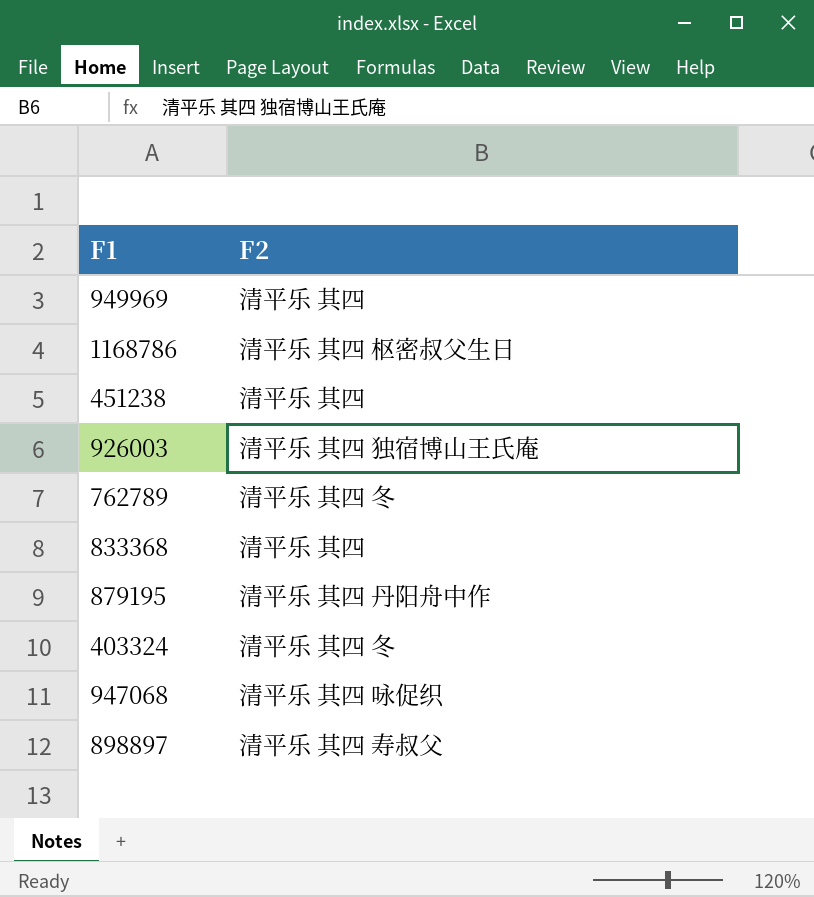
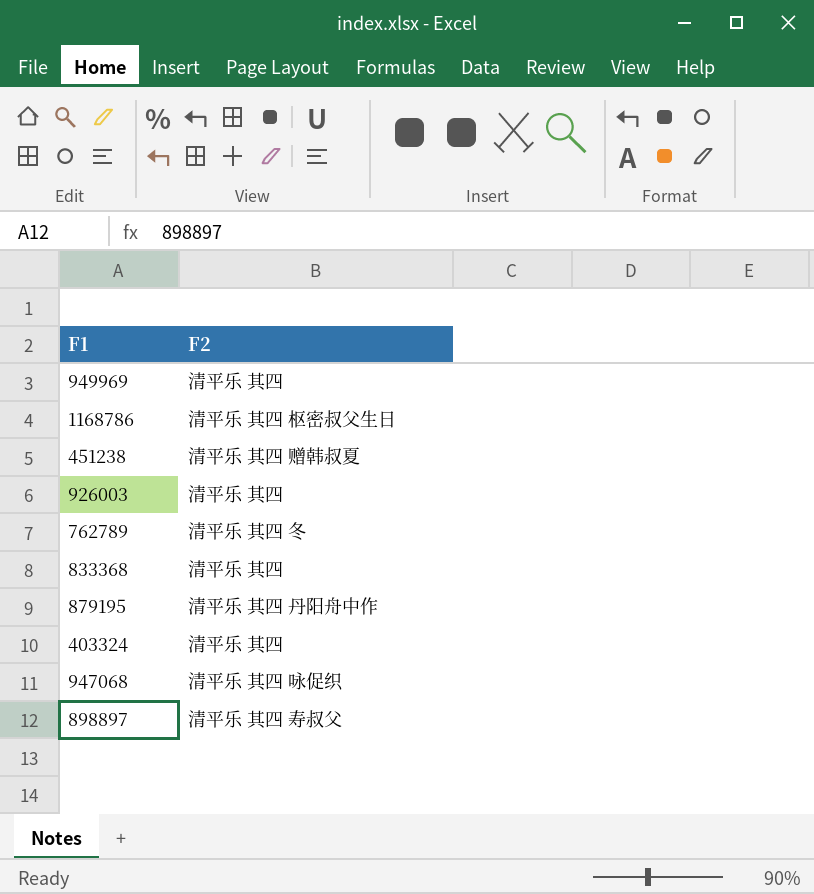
451238 | F2: 清平乐 其四 -> 清平乐 其四 赠韩叔夏
926003 | F2: 清平乐 其四 独宿博山王氏庵 -> 清平乐 其四
403324 | F2: 清平乐 其四 冬 -> 清平乐 其四

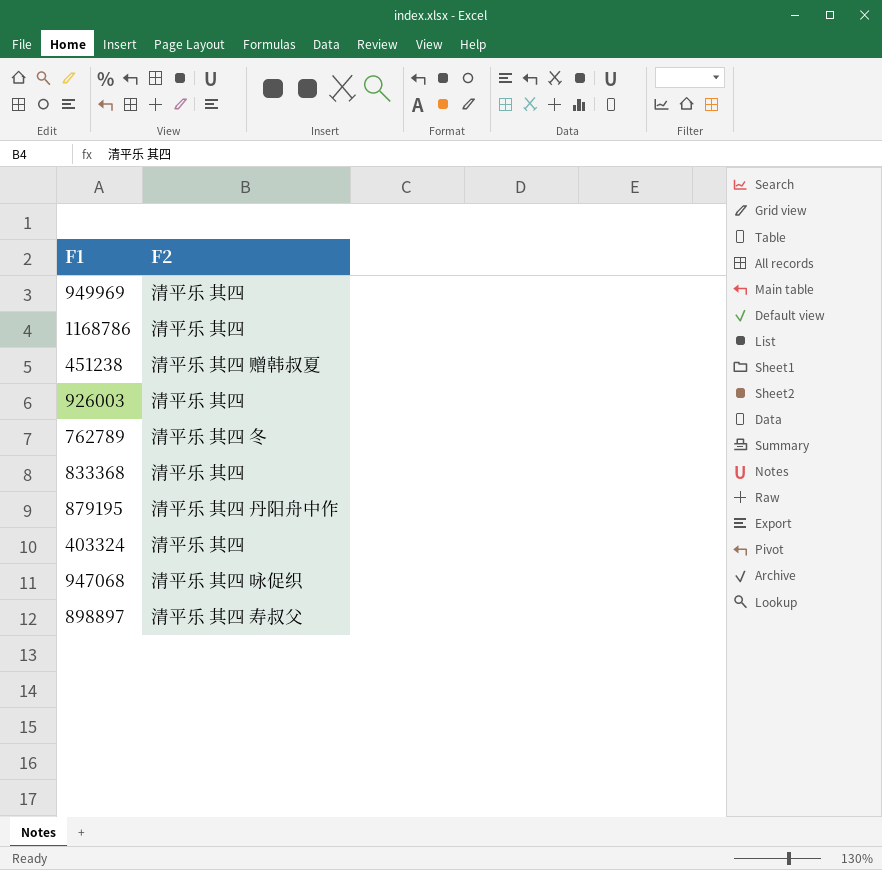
1168786 | F2: 清平乐 其四 枢密叔父生日 -> 清平乐 其四

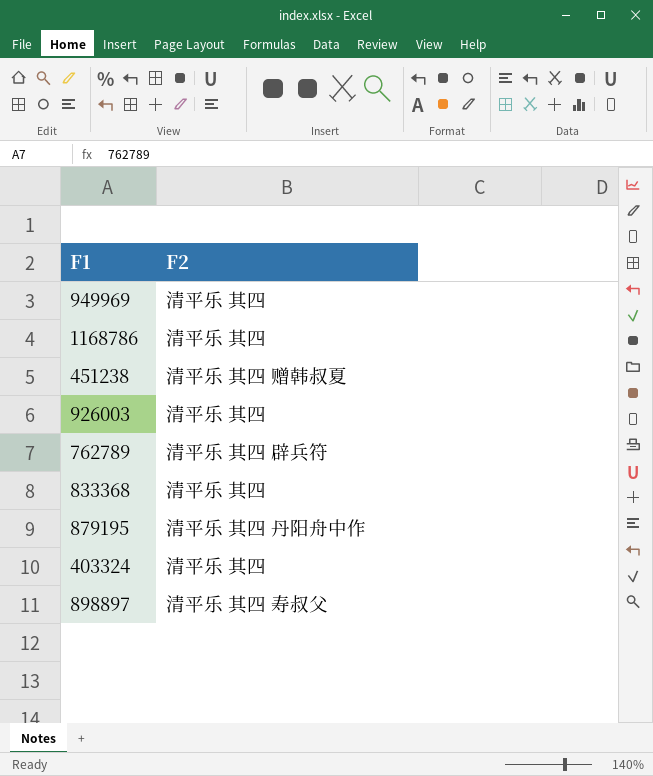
row 947068: 清平乐 其四 咏促织 -> none
762789 | F2: 清平乐 其四 冬 -> 清平乐 其四 辟兵符

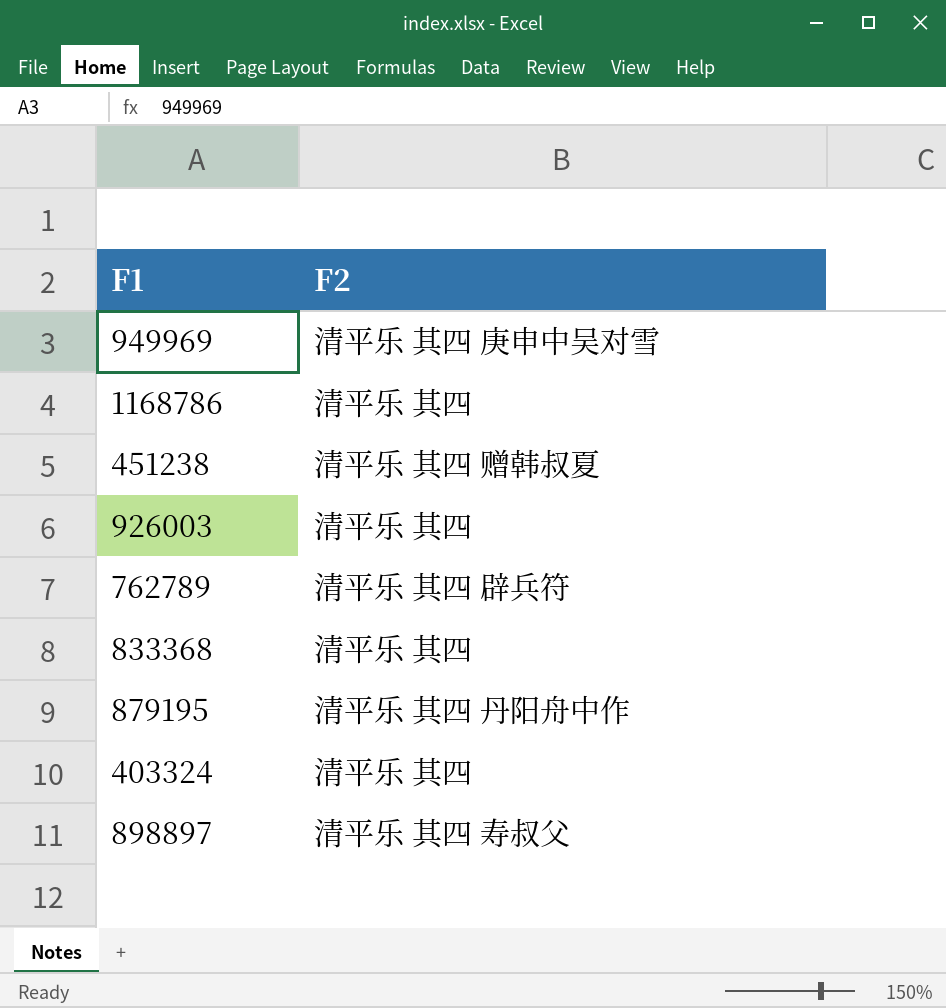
949969 | F2: 清平乐 其四 -> 清平乐 其四 庚申中吴对雪

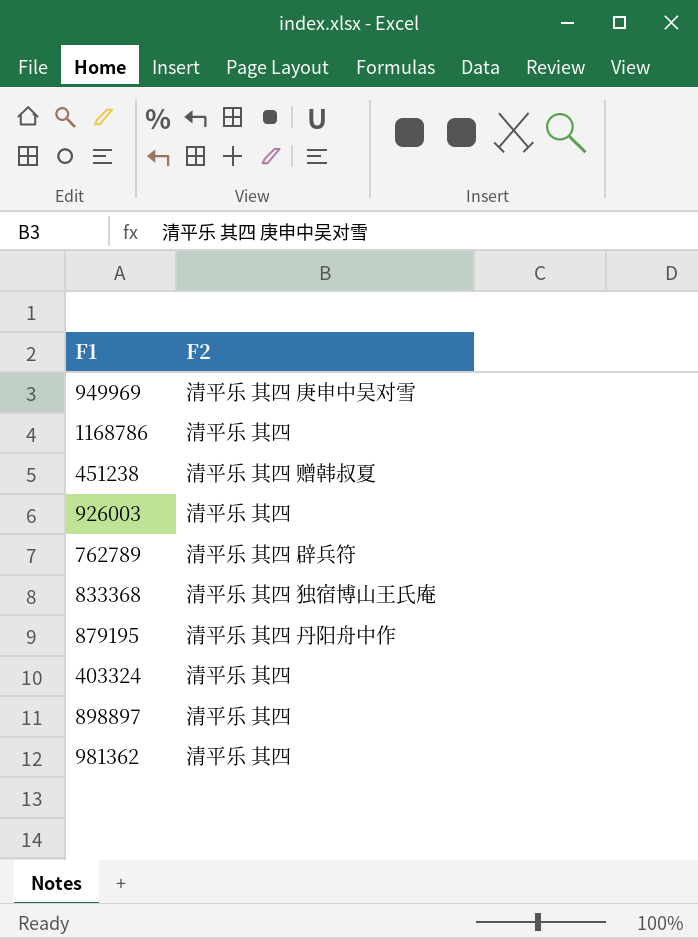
833368 | F2: 清平乐 其四 -> 清平乐 其四 独宿博山王氏庵
898897 | F2: 清平乐 其四 寿叔父 -> 清平乐 其四
row 981362: none -> 清平乐 其四

